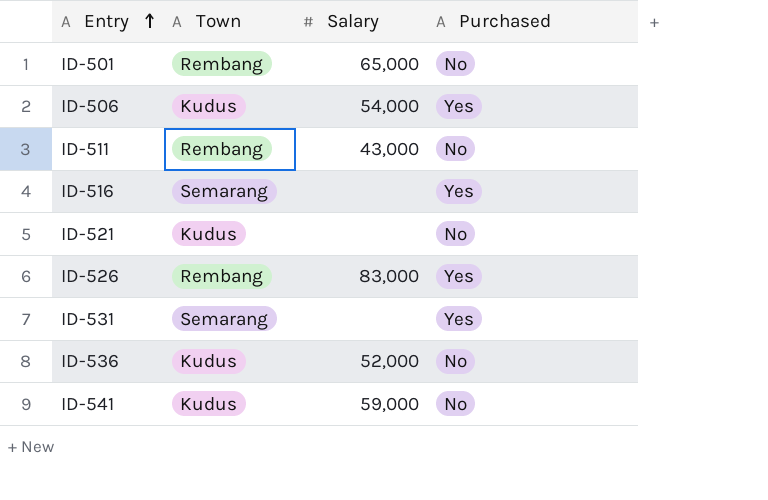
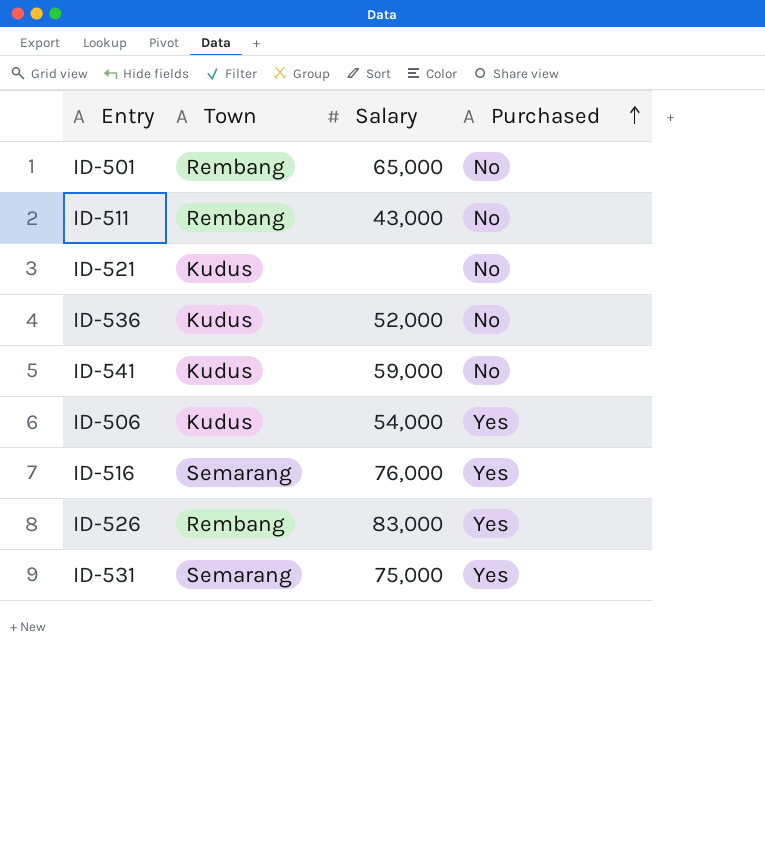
row order: Entry ascending -> Purchased ascending
ID-516 | Salary: none -> 76,000
ID-531 | Salary: none -> 75,000

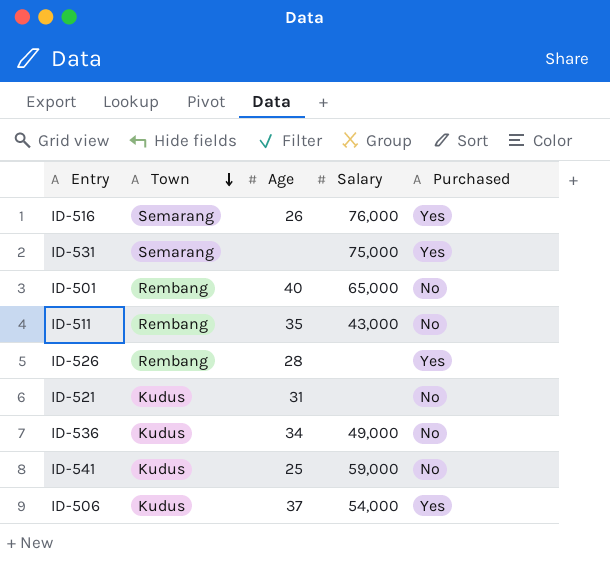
row order: Purchased ascending -> Town descending
column Age | position: none -> 3
ID-526 | Salary: 83,000 -> none
ID-536 | Salary: 52,000 -> 49,000

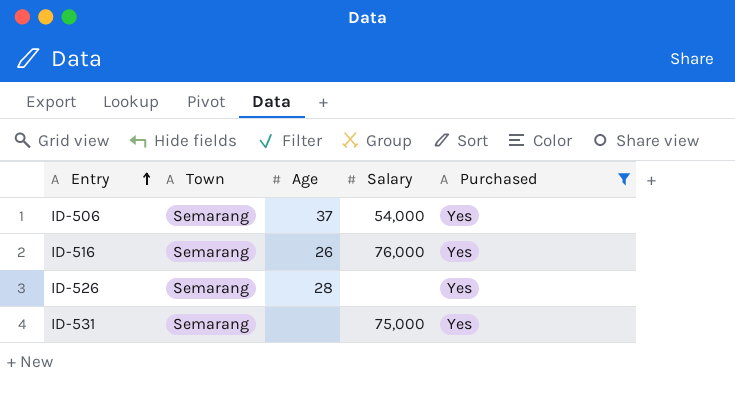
filter: none -> Purchased = Yes
row order: Town descending -> Entry ascending
ID-506 | Town: Kudus -> Semarang
ID-526 | Town: Rembang -> Semarang

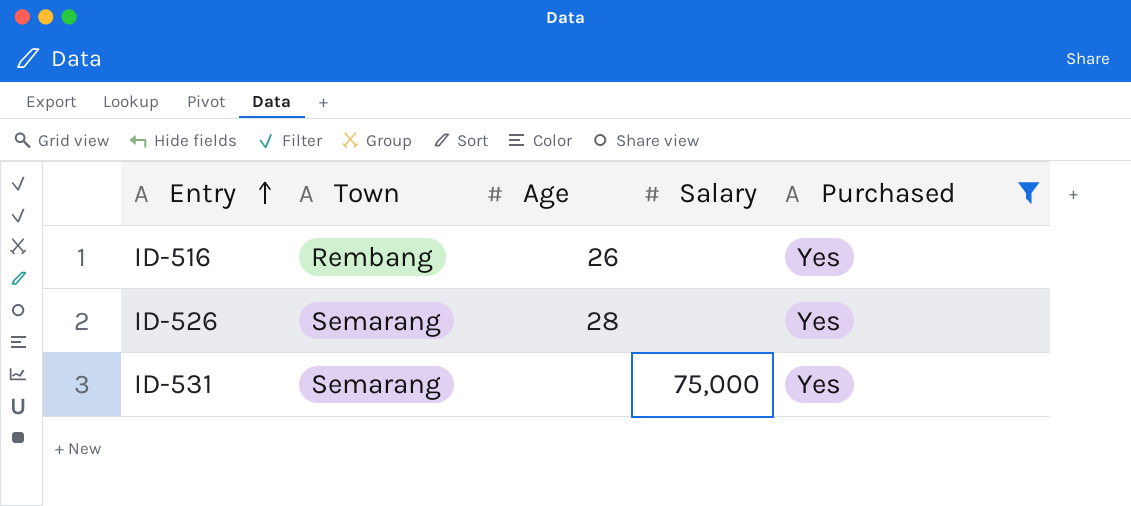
row ID-506: Semarang | 37 | 54,000 | Yes -> none
ID-516 | Town: Semarang -> Rembang
ID-516 | Salary: 76,000 -> none

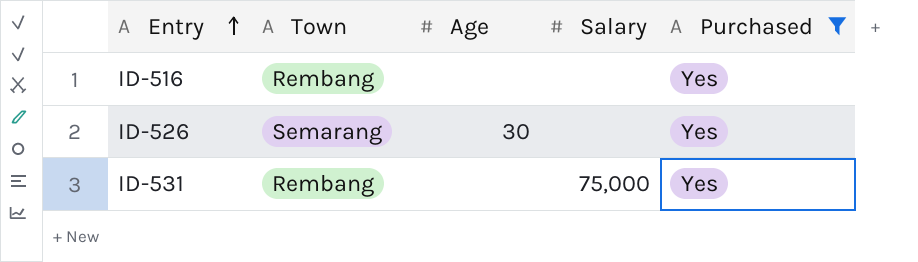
ID-516 | Age: 26 -> none
ID-526 | Age: 28 -> 30
ID-531 | Town: Semarang -> Rembang

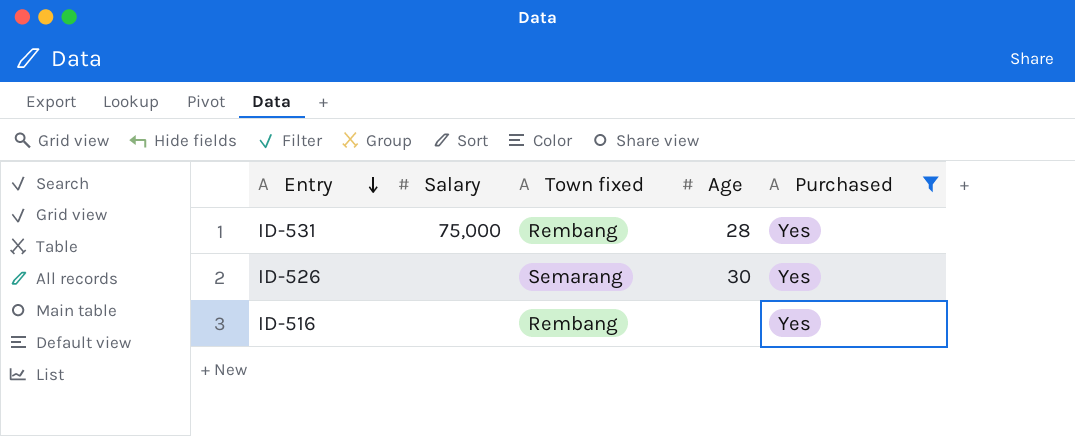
row order: Entry ascending -> Entry descending
column Salary | position: 4 -> 2
column name: Town -> Town fixed
ID-531 | Age: none -> 28

